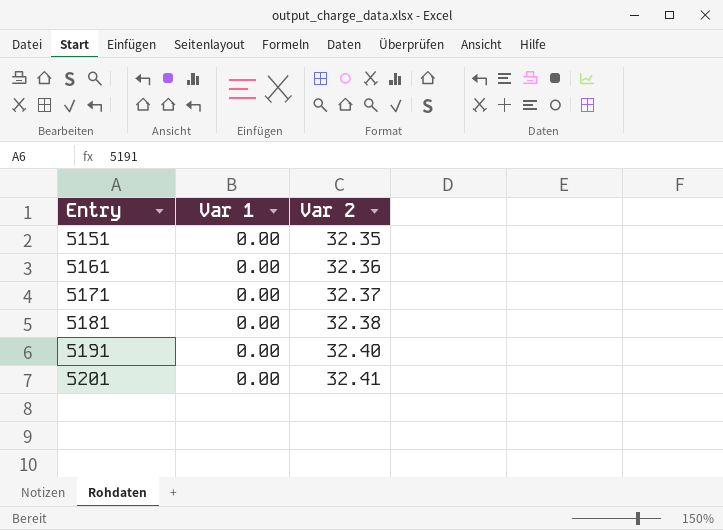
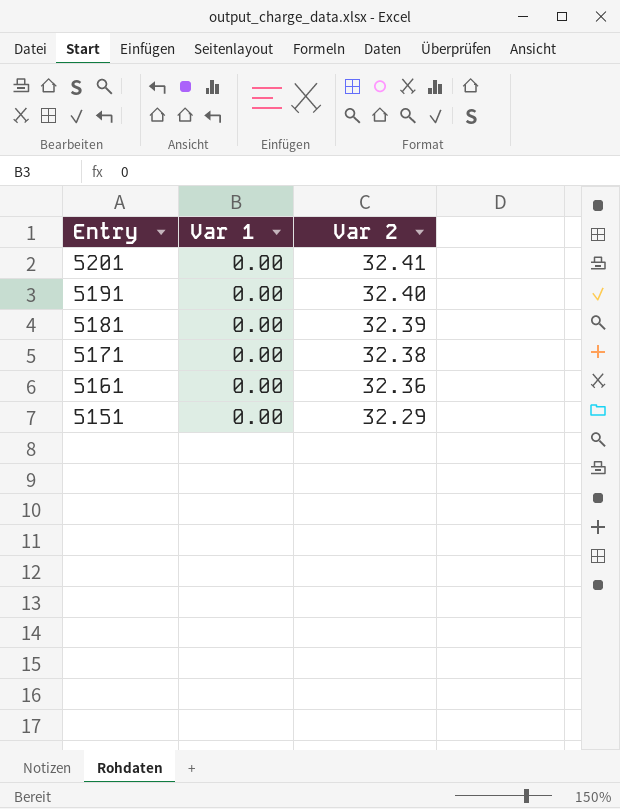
row order: Entry ascending -> Entry descending
5181 | Var 2: 32.38 -> 32.39
5171 | Var 2: 32.37 -> 32.38
5151 | Var 2: 32.35 -> 32.29

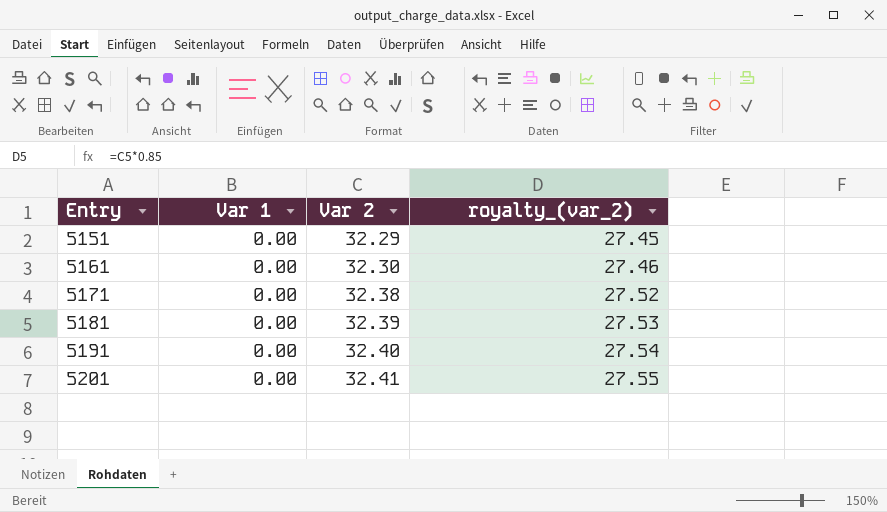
row order: Entry descending -> Entry ascending
column royalty_(var_2) | formula: none -> [Var 2] * 0.85
5161 | Var 2: 32.36 -> 32.30

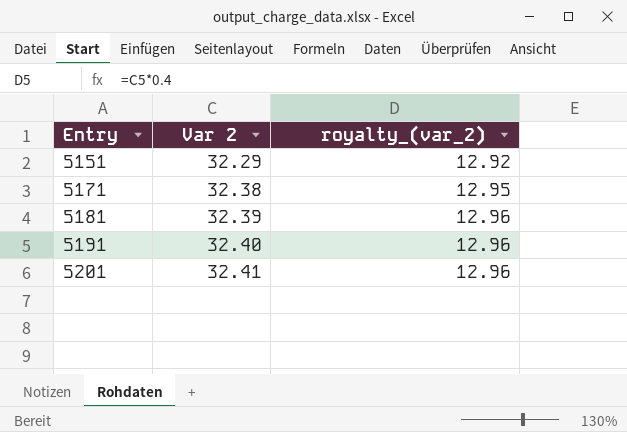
column Var 1 | position: 2 -> none
column royalty_(var_2) | formula: [Var 2] * 0.85 -> [Var 2] * 0.4
row 5161: 0.00 | 32.30 | 27.46 -> none

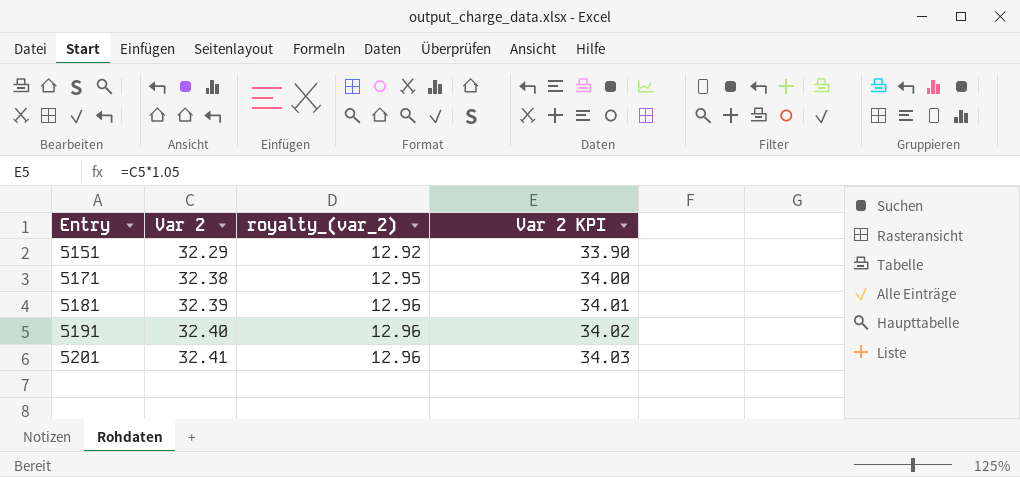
column Var 2 KPI | formula: none -> [Var 2] * 1.05

